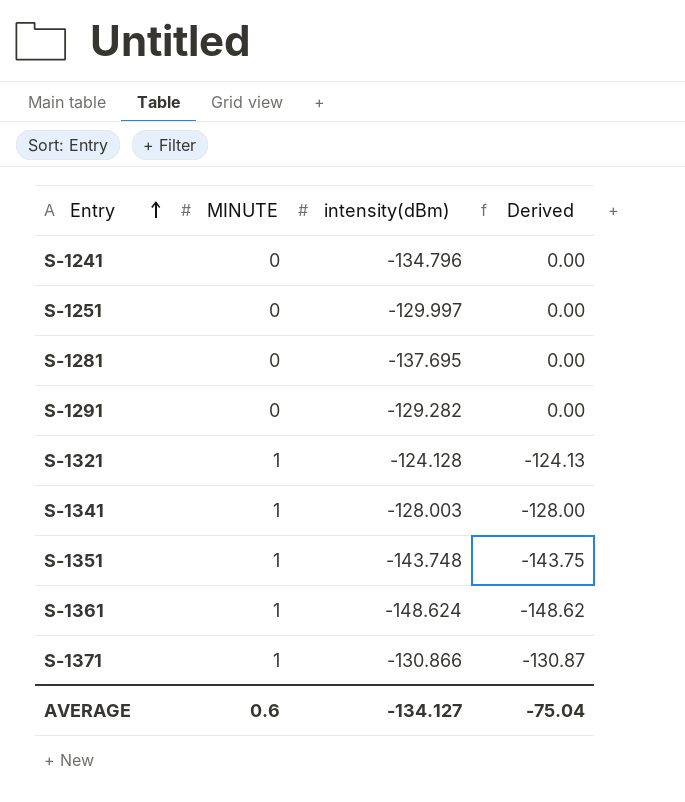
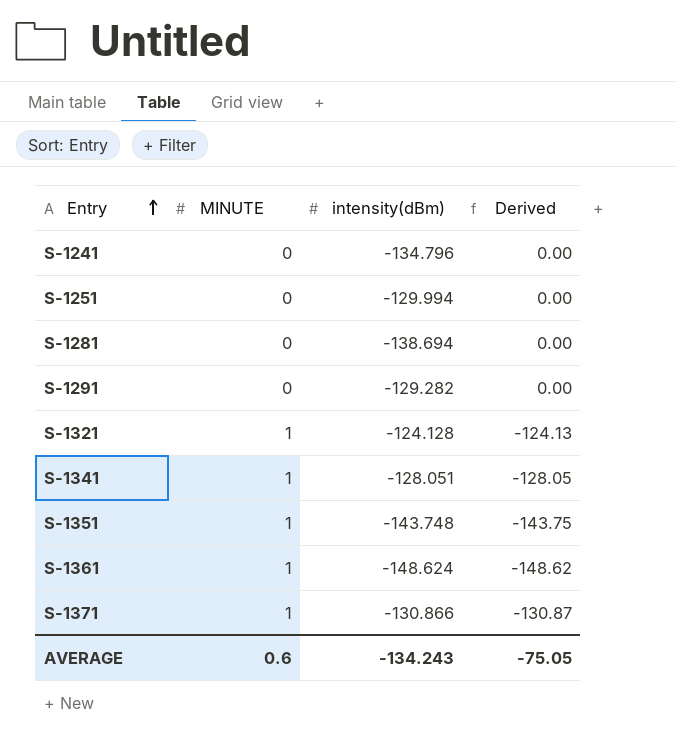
S-1251 | intensity(dBm): -129.997 -> -129.994
S-1281 | intensity(dBm): -137.695 -> -138.694
S-1341 | intensity(dBm): -128.003 -> -128.051
S-1341 | Derived: -128.00 -> -128.05
AVERAGE | intensity(dBm): -134.127 -> -134.243
AVERAGE | Derived: -75.04 -> -75.05

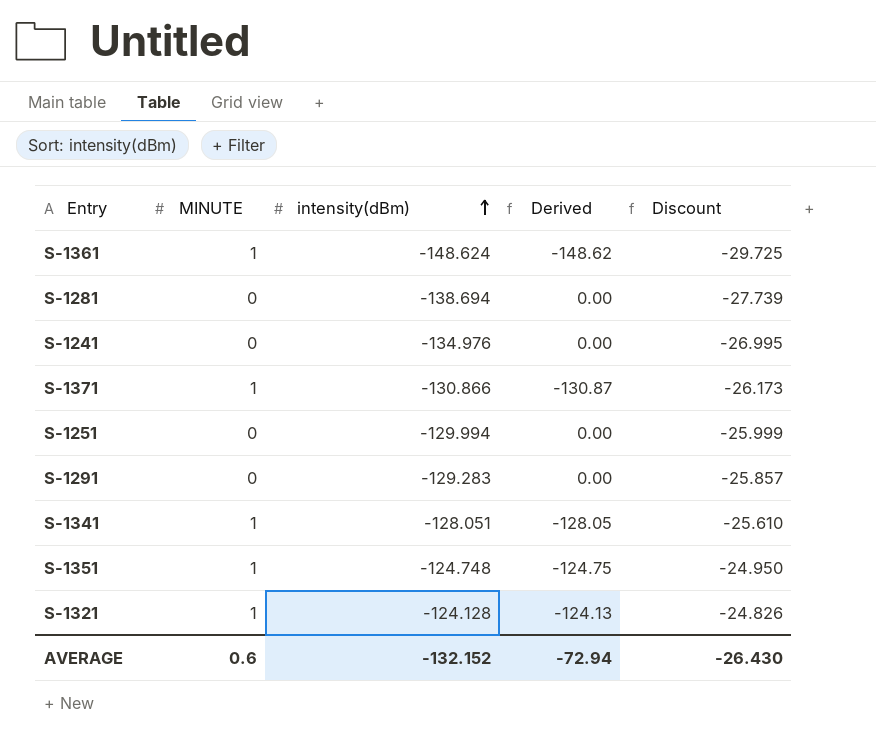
row order: Entry ascending -> intensity(dBm) ascending
column Discount | formula: none -> [intensity(dBm)] * 0.2
S-1241 | intensity(dBm): -134.796 -> -134.976
S-1291 | intensity(dBm): -129.282 -> -129.283
S-1351 | intensity(dBm): -143.748 -> -124.748
S-1351 | Derived: -143.75 -> -124.75
AVERAGE | intensity(dBm): -134.243 -> -132.152
AVERAGE | Derived: -75.05 -> -72.94

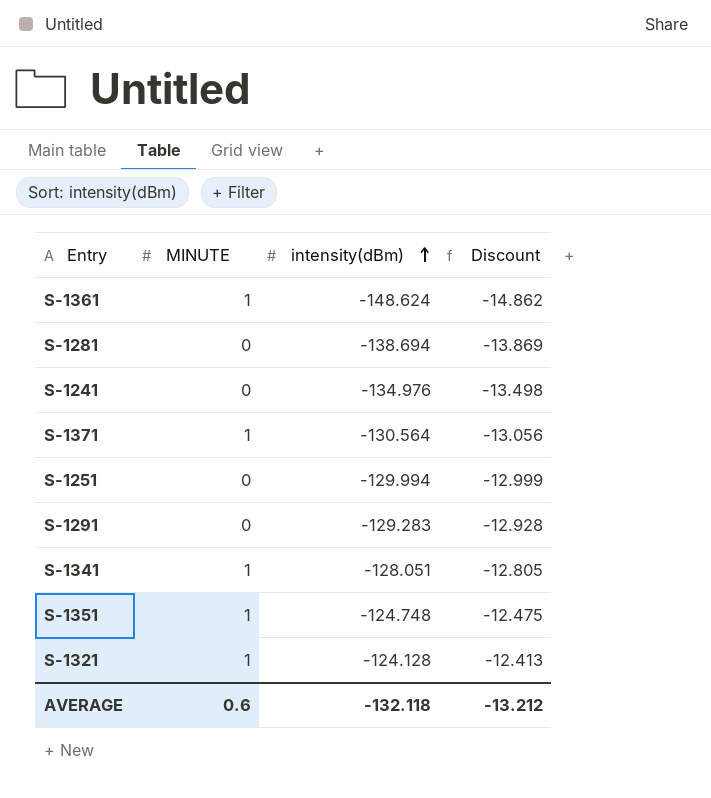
column Derived | formula: [MINUTE] * [intensity(dBm)] -> none
column Discount | formula: [intensity(dBm)] * 0.2 -> [intensity(dBm)] * 0.1
S-1371 | intensity(dBm): -130.866 -> -130.564
AVERAGE | intensity(dBm): -132.152 -> -132.118
AVERAGE | Discount: -26.430 -> -13.212

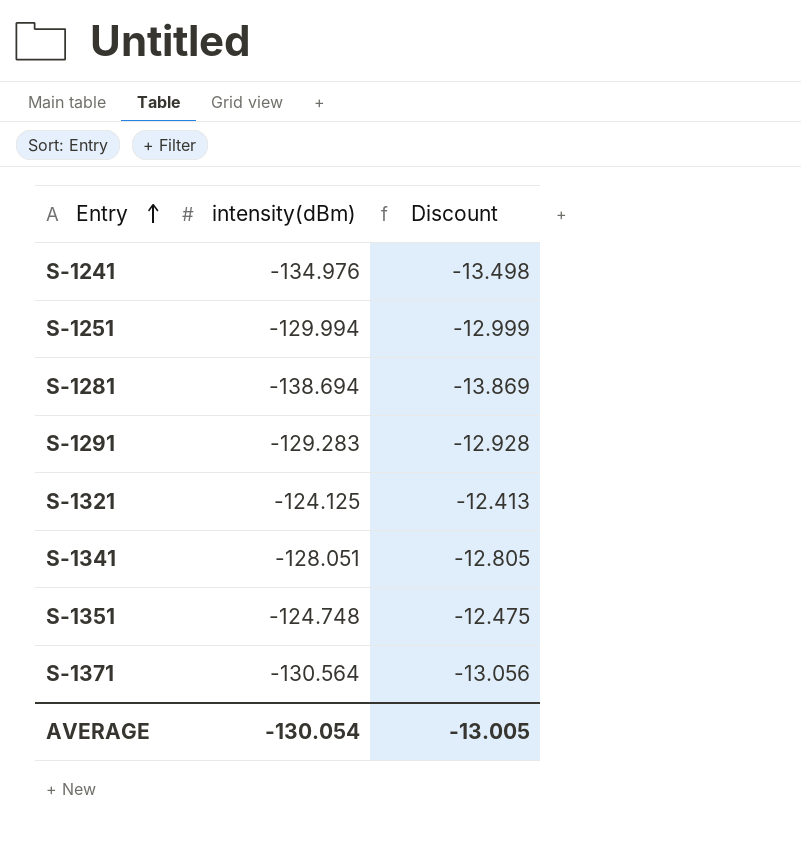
row order: intensity(dBm) ascending -> Entry ascending
column MINUTE | position: 2 -> none
row S-1361: 1 | -148.624 | -14.862 -> none
S-1321 | intensity(dBm): -124.128 -> -124.125
AVERAGE | intensity(dBm): -132.118 -> -130.054
AVERAGE | Discount: -13.212 -> -13.005

